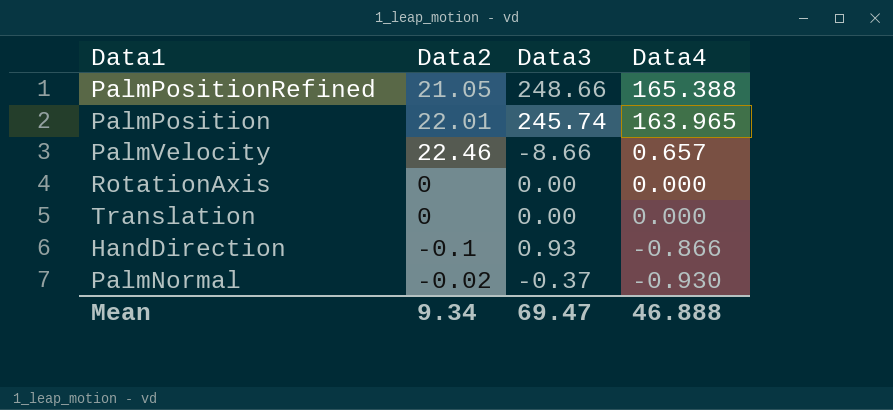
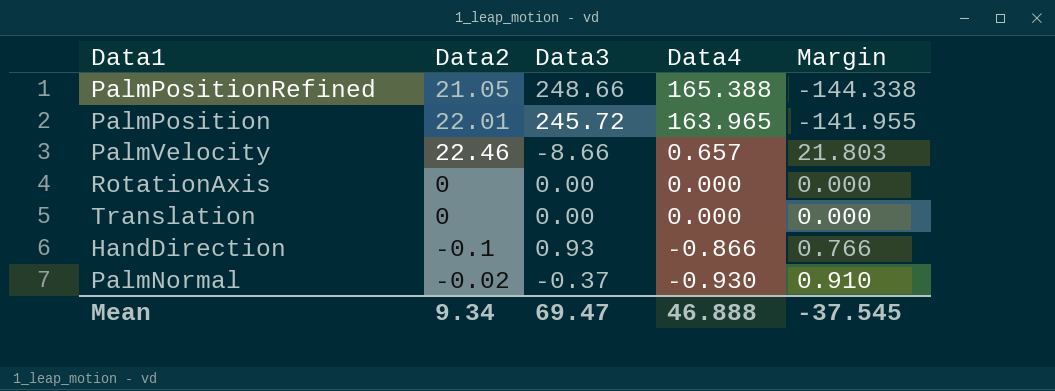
column Margin | formula: none -> [Data2] - [Data4]
PalmPosition | Data3: 245.74 -> 245.72

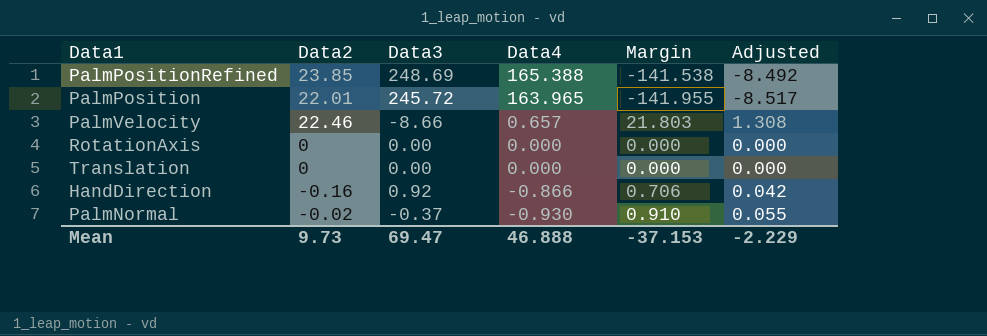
column Adjusted | formula: none -> [Margin] * 0.06
PalmPositionRefined | Data2: 21.05 -> 23.85
PalmPositionRefined | Data3: 248.66 -> 248.69
PalmPositionRefined | Margin: -144.338 -> -141.538
HandDirection | Data2: -0.1 -> -0.16
HandDirection | Data3: 0.93 -> 0.92
HandDirection | Margin: 0.766 -> 0.706
Mean | Data2: 9.34 -> 9.73
Mean | Margin: -37.545 -> -37.153

